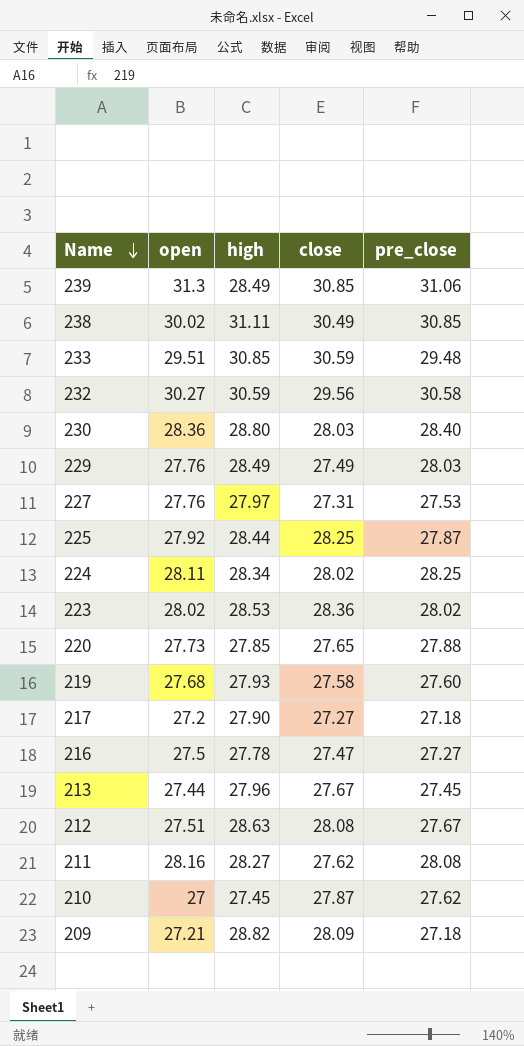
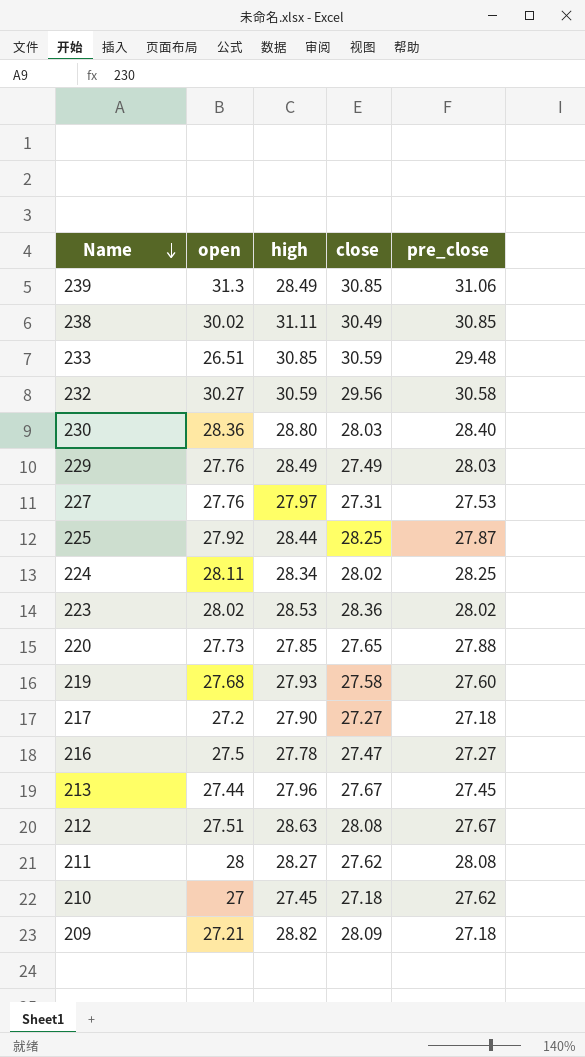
233 | open: 29.51 -> 26.51
211 | open: 28.16 -> 28
210 | close: 27.87 -> 27.18

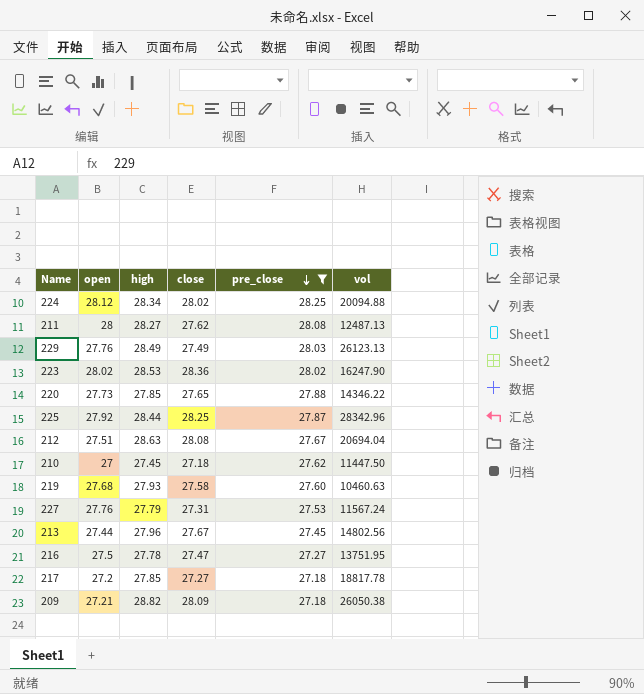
filter: none -> pre_close <= 28.25
row order: Name descending -> pre_close descending
column vol | position: none -> 6
224 | open: 28.11 -> 28.12
227 | high: 27.97 -> 27.79
217 | high: 27.90 -> 27.85

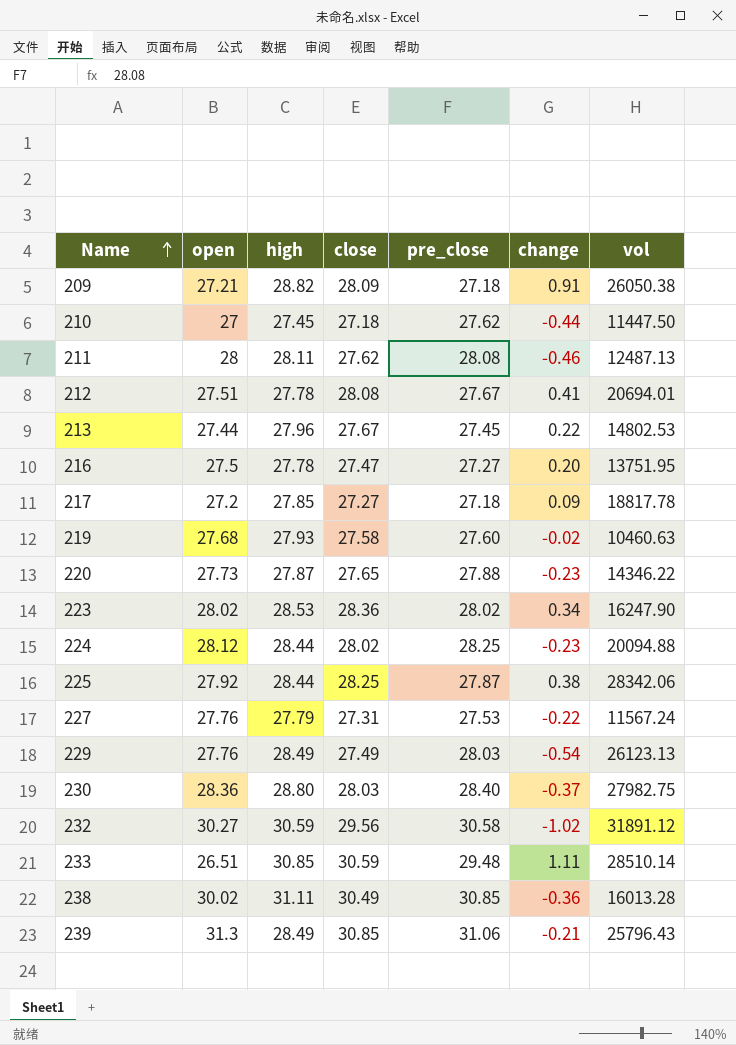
filter: pre_close <= 28.25 -> none
row order: pre_close descending -> Name ascending
column change | formula: none -> [close] - [pre_close]
211 | high: 28.27 -> 28.11
212 | high: 28.63 -> 27.78
212 | vol: 20694.04 -> 20694.01
213 | vol: 14802.56 -> 14802.53
220 | high: 27.85 -> 27.87
224 | high: 28.34 -> 28.44
225 | vol: 28342.96 -> 28342.06

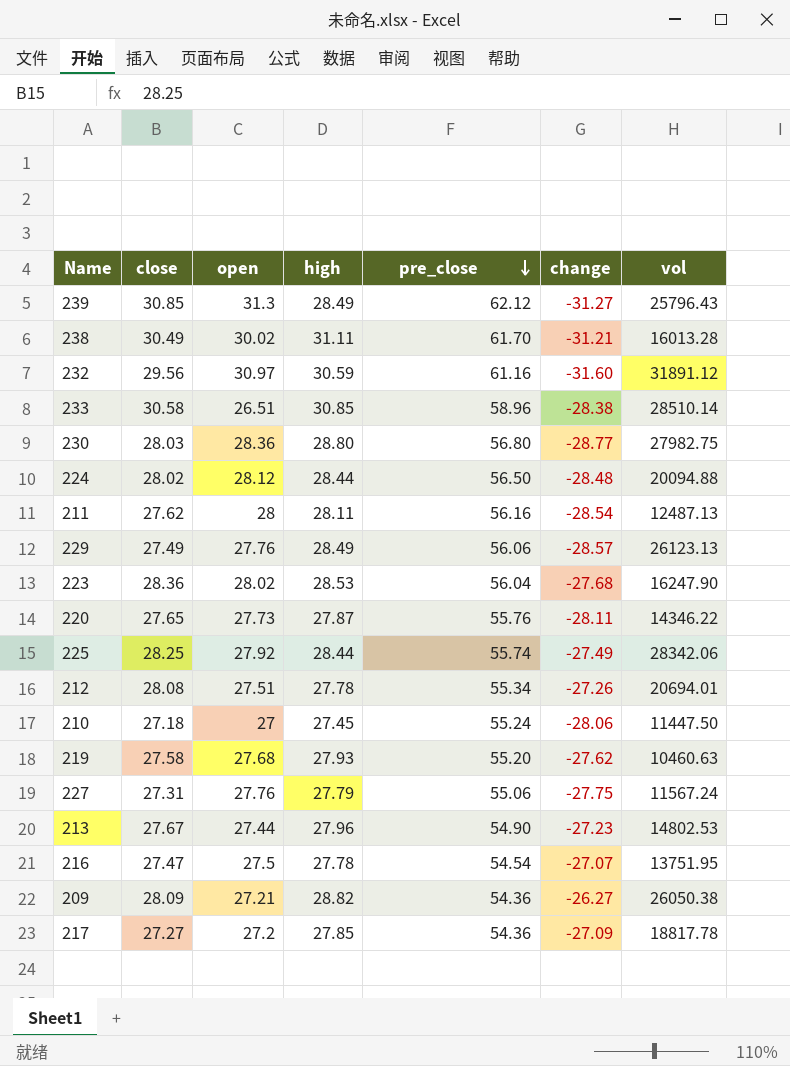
row order: Name ascending -> pre_close descending
column close | position: 4 -> 2
239 | pre_close: 31.06 -> 62.12
239 | change: -0.21 -> -31.27
238 | pre_close: 30.85 -> 61.70
238 | change: -0.36 -> -31.21
232 | open: 30.27 -> 30.97
232 | pre_close: 30.58 -> 61.16
232 | change: -1.02 -> -31.60
233 | close: 30.59 -> 30.58
233 | pre_close: 29.48 -> 58.96
233 | change: 1.11 -> -28.38
230 | pre_close: 28.40 -> 56.80
230 | change: -0.37 -> -28.77
224 | pre_close: 28.25 -> 56.50
224 | change: -0.23 -> -28.48
211 | pre_close: 28.08 -> 56.16
211 | change: -0.46 -> -28.54
229 | pre_close: 28.03 -> 56.06
229 | change: -0.54 -> -28.57
223 | pre_close: 28.02 -> 56.04
223 | change: 0.34 -> -27.68
220 | pre_close: 27.88 -> 55.76
220 | change: -0.23 -> -28.11
225 | pre_close: 27.87 -> 55.74
225 | change: 0.38 -> -27.49
212 | pre_close: 27.67 -> 55.34
212 | change: 0.41 -> -27.26
210 | pre_close: 27.62 -> 55.24
210 | change: -0.44 -> -28.06
219 | pre_close: 27.60 -> 55.20
219 | change: -0.02 -> -27.62
227 | pre_close: 27.53 -> 55.06
227 | change: -0.22 -> -27.75
213 | pre_close: 27.45 -> 54.90
213 | change: 0.22 -> -27.23
216 | pre_close: 27.27 -> 54.54
216 | change: 0.20 -> -27.07
209 | pre_close: 27.18 -> 54.36
209 | change: 0.91 -> -26.27
217 | pre_close: 27.18 -> 54.36
217 | change: 0.09 -> -27.09

